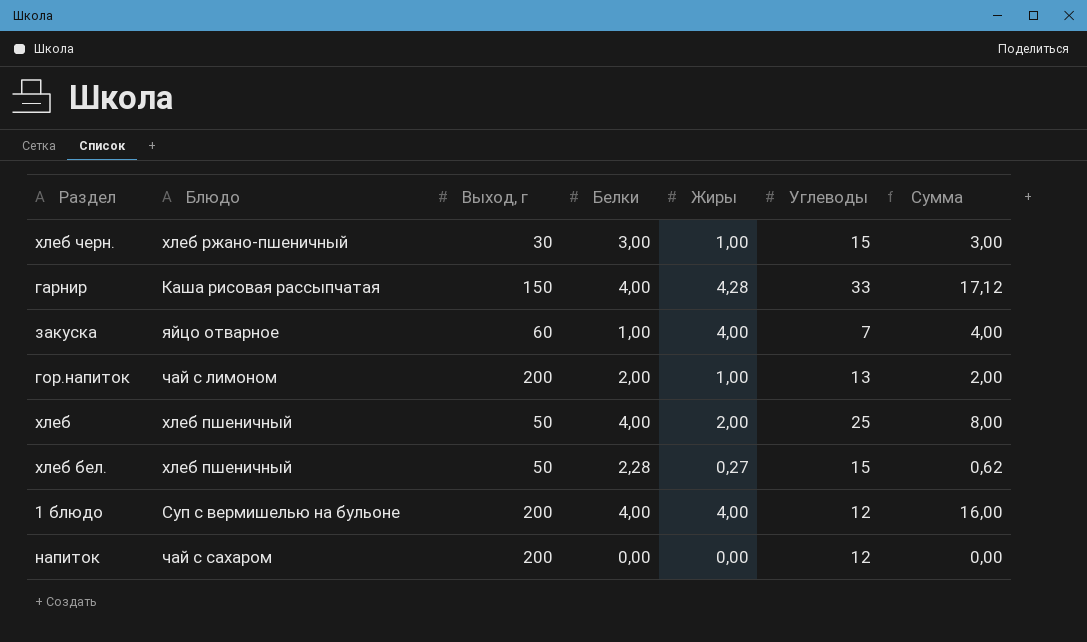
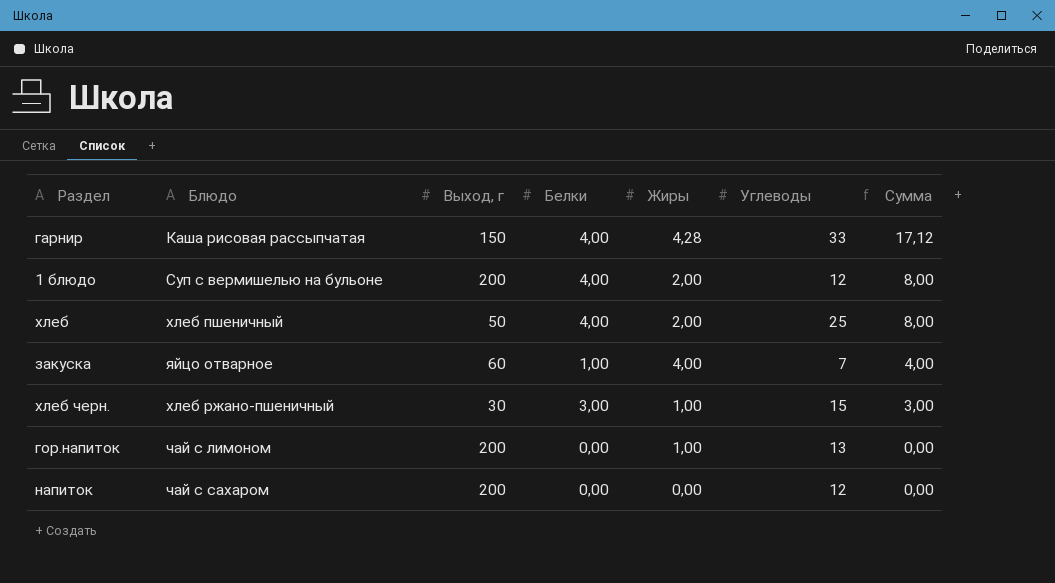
row order: none -> Сумма descending
row хлеб бел.: хлеб пшеничный | 50 | 2,28 | 0,27 | 15 | 0,62 -> none
1 блюдо | Жиры: 4,00 -> 2,00
1 блюдо | Сумма: 16,00 -> 8,00
гор.напиток | Белки: 2,00 -> 0,00
гор.напиток | Сумма: 2,00 -> 0,00

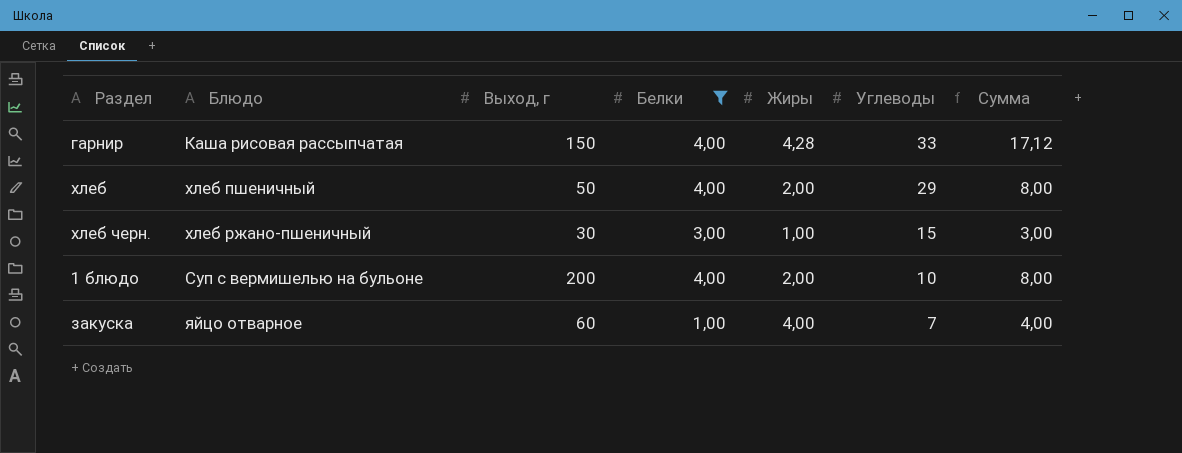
filter: none -> Белки != 0,00
row order: Сумма descending -> Углеводы descending
хлеб | Углеводы: 25 -> 29
1 блюдо | Углеводы: 12 -> 10

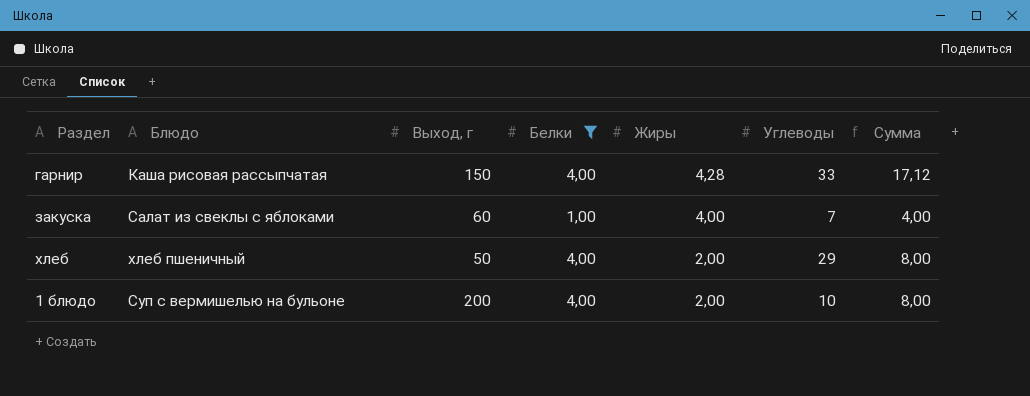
row order: Углеводы descending -> Жиры descending
row хлеб черн.: хлеб ржано-пшеничный | 30 | 3,00 | 1,00 | 15 | 3,00 -> none
закуска | Блюдо: яйцо отварное -> Салат из свеклы с яблоками

